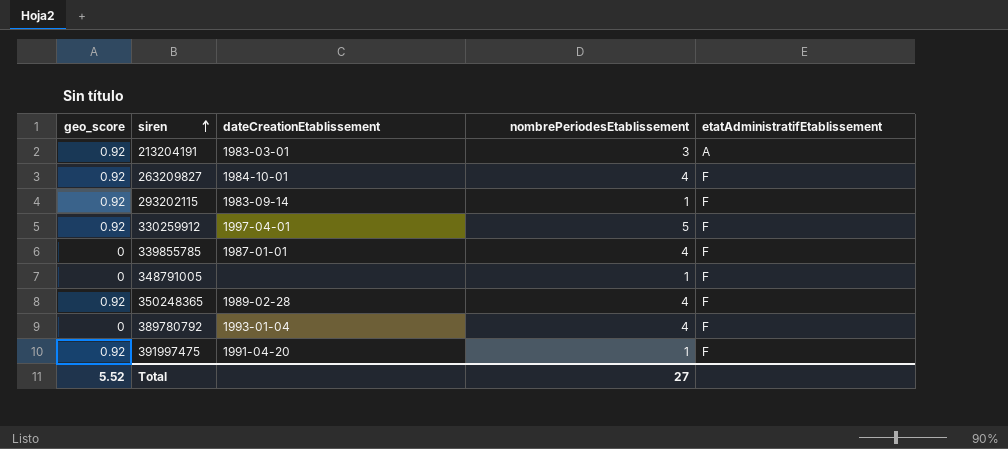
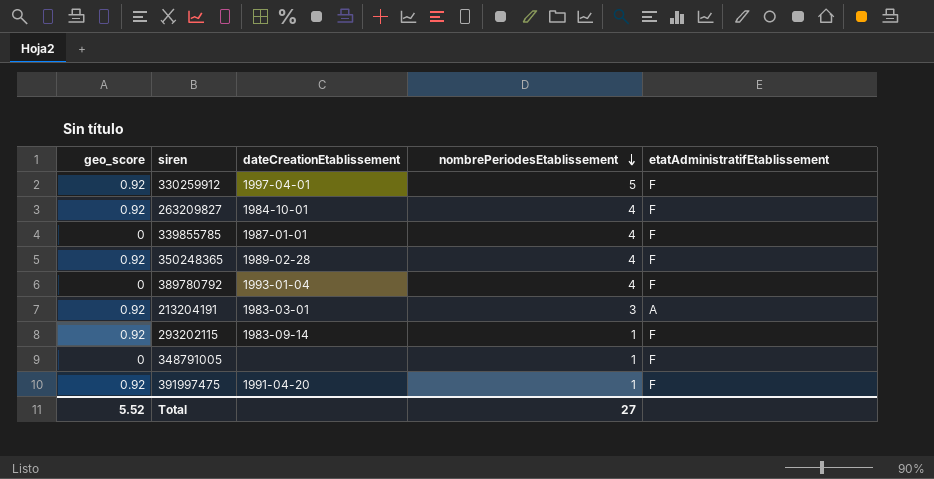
row order: siren ascending -> nombrePeriodesEtablissement descending

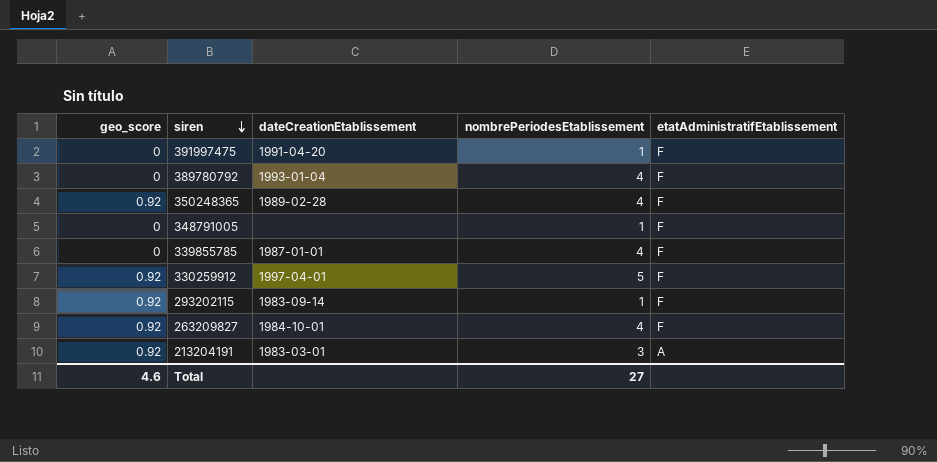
row order: nombrePeriodesEtablissement descending -> siren descending
391997475 | geo_score: 0.92 -> 0
Total | geo_score: 5.52 -> 4.6

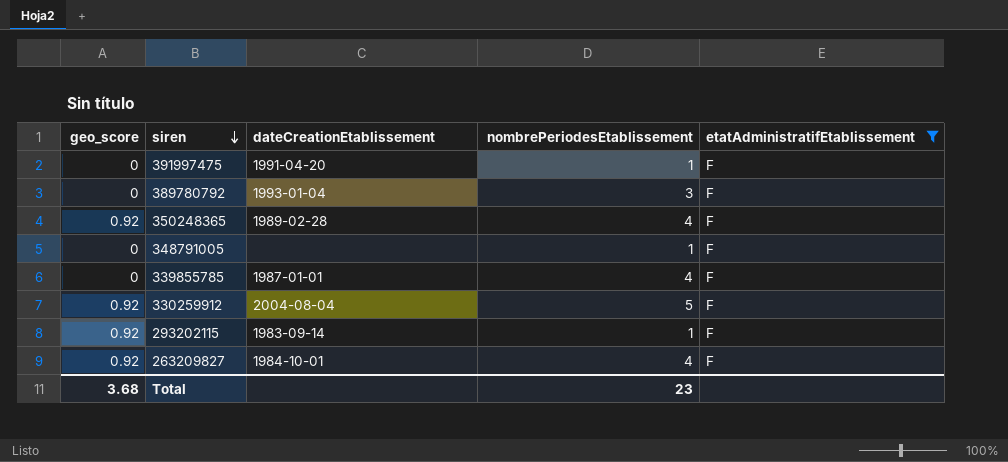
filter: none -> etatAdministratifEtablissement = F
389780792 | nombrePeriodesEtablissement: 4 -> 3
330259912 | dateCreationEtablissement: 1997-04-01 -> 2004-08-04
Total | geo_score: 4.6 -> 3.68
Total | nombrePeriodesEtablissement: 27 -> 23

